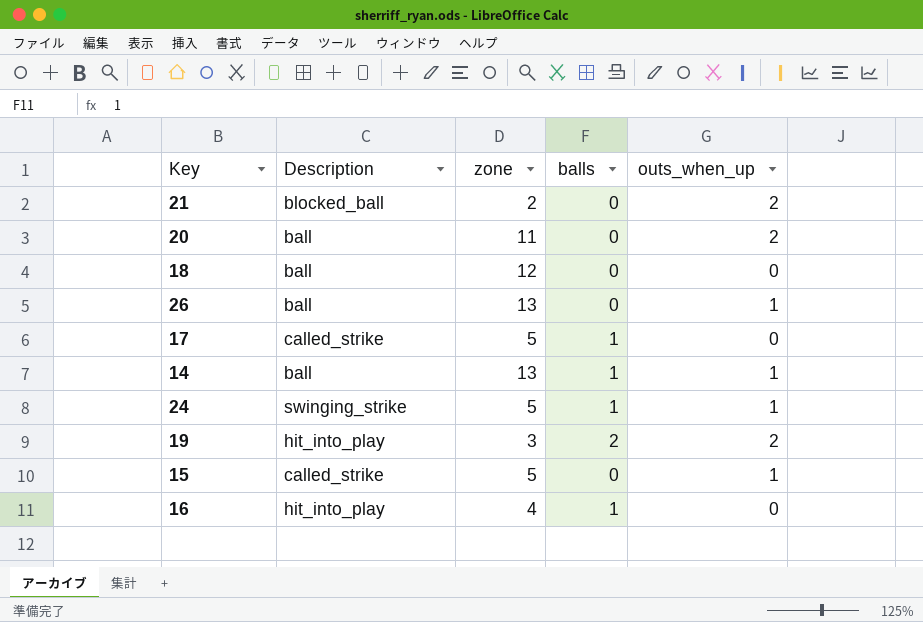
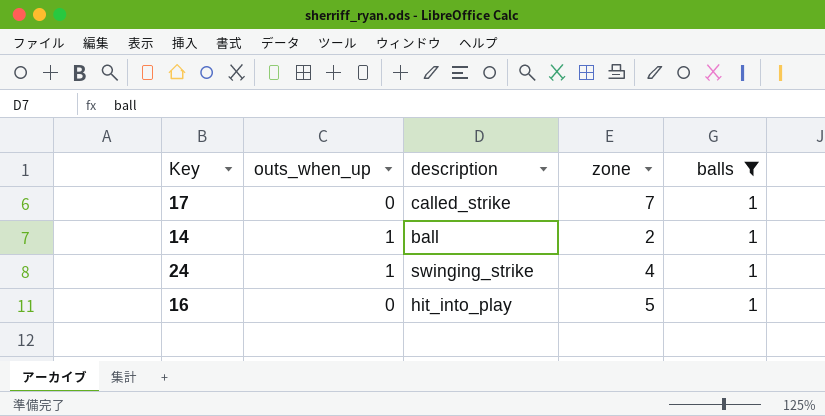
filter: none -> balls = 1
column outs_when_up | position: 5 -> 2
column name: Description -> description
17 | zone: 5 -> 7
14 | zone: 13 -> 2
24 | zone: 5 -> 4
16 | zone: 4 -> 5

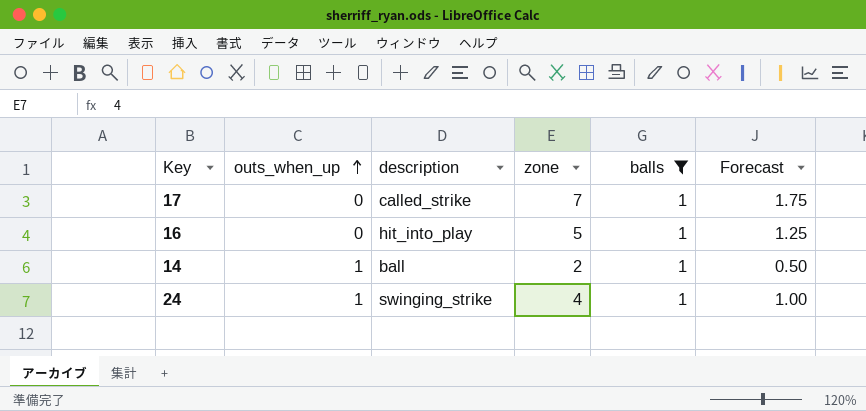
row order: none -> outs_when_up ascending
column Forecast | formula: none -> [zone] * 0.25

